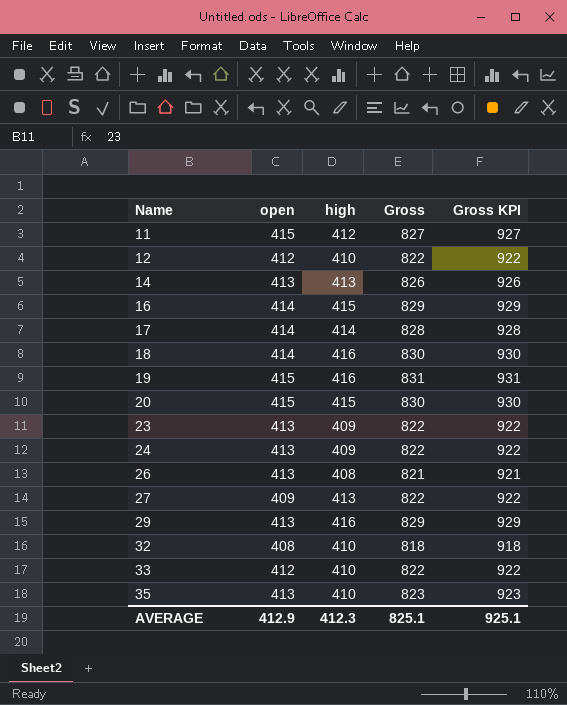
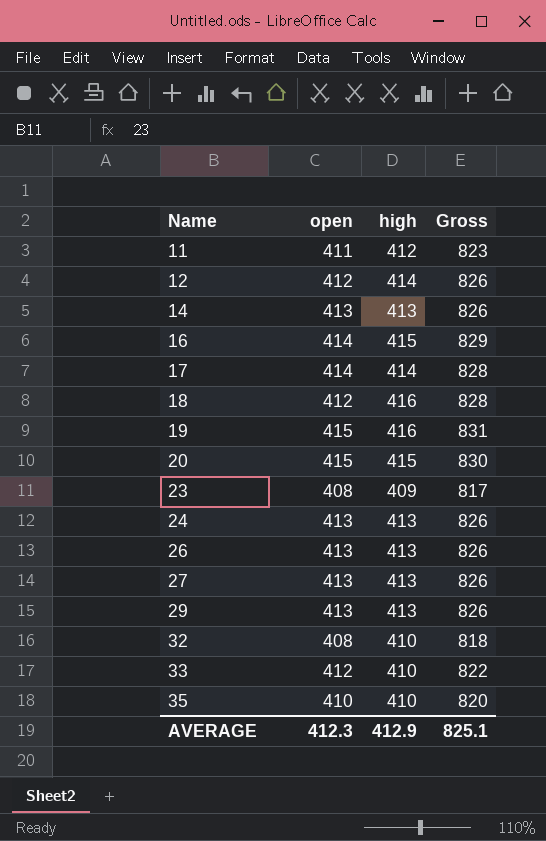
column Gross KPI | formula: [Gross] + 100 -> none
11 | open: 415 -> 411
11 | Gross: 827 -> 823
12 | high: 410 -> 414
12 | Gross: 822 -> 826
18 | open: 414 -> 412
18 | Gross: 830 -> 828
23 | open: 413 -> 408
23 | Gross: 822 -> 817
24 | high: 409 -> 413
24 | Gross: 822 -> 826
26 | high: 408 -> 413
26 | Gross: 821 -> 826
27 | open: 409 -> 413
27 | Gross: 822 -> 826
29 | high: 416 -> 413
29 | Gross: 829 -> 826
35 | open: 413 -> 410
35 | Gross: 823 -> 820
AVERAGE | open: 412.9 -> 412.3
AVERAGE | high: 412.3 -> 412.9

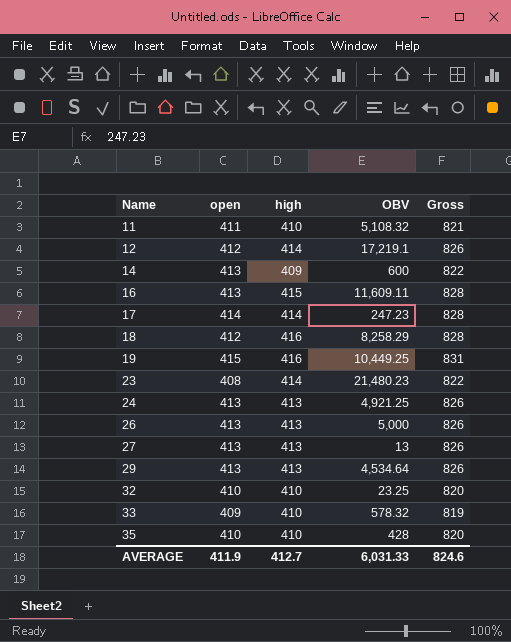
column OBV | position: none -> 4
row 20: 415 | 415 | 830 -> none
11 | high: 412 -> 410
11 | Gross: 823 -> 821
14 | high: 413 -> 409
14 | Gross: 826 -> 822
16 | open: 414 -> 413
16 | Gross: 829 -> 828
23 | high: 409 -> 414
23 | Gross: 817 -> 822
32 | open: 408 -> 410
32 | Gross: 818 -> 820
33 | open: 412 -> 409
33 | Gross: 822 -> 819
AVERAGE | open: 412.3 -> 411.9
AVERAGE | high: 412.9 -> 412.7
AVERAGE | Gross: 825.1 -> 824.6

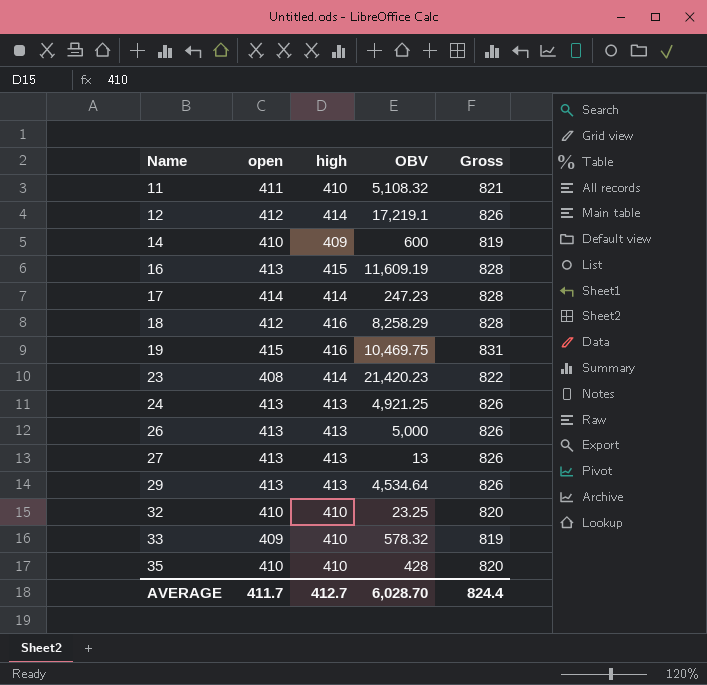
14 | open: 413 -> 410
14 | Gross: 822 -> 819
16 | OBV: 11,609.11 -> 11,609.19
19 | OBV: 10,449.25 -> 10,469.75
23 | OBV: 21,480.23 -> 21,420.23
AVERAGE | open: 411.9 -> 411.7
AVERAGE | OBV: 6,031.33 -> 6,028.70
AVERAGE | Gross: 824.6 -> 824.4

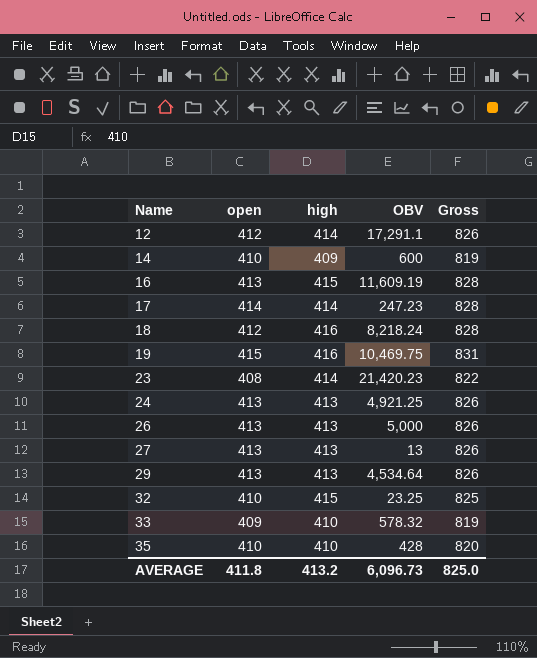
row 11: 411 | 410 | 5,108.32 | 821 -> none
12 | OBV: 17,219.1 -> 17,291.1
18 | OBV: 8,258.29 -> 8,218.24
32 | high: 410 -> 415
32 | Gross: 820 -> 825
AVERAGE | open: 411.7 -> 411.8
AVERAGE | high: 412.7 -> 413.2
AVERAGE | OBV: 6,028.70 -> 6,096.73
AVERAGE | Gross: 824.4 -> 825.0

